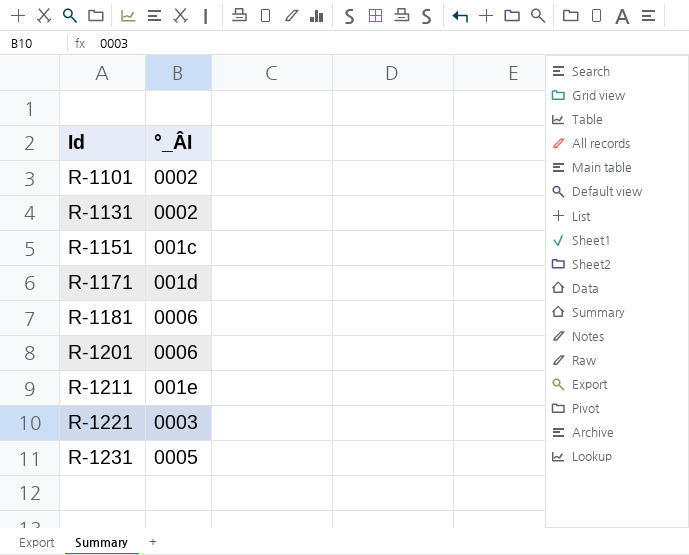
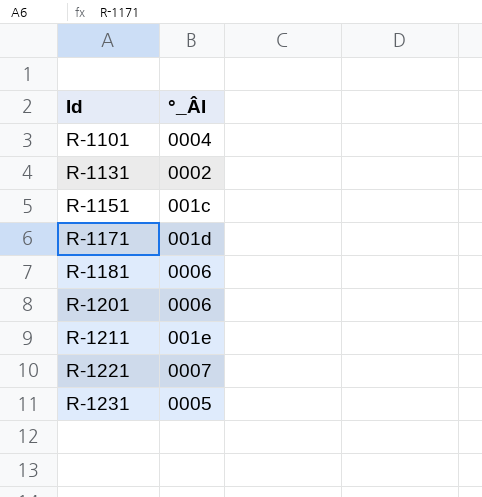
R-1101 | °_ÂI: 0002 -> 0004
R-1221 | °_ÂI: 0003 -> 0007

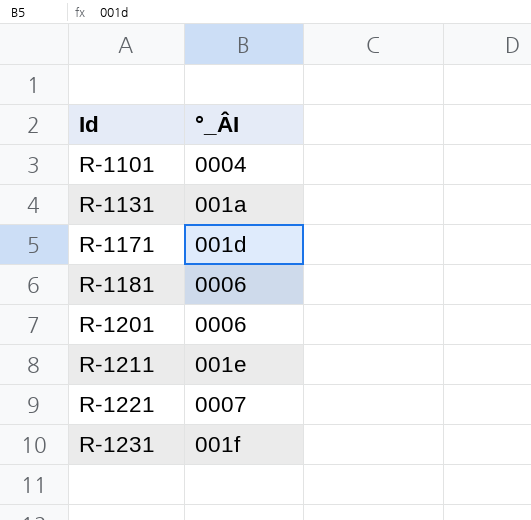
row R-1151: 001c -> none
R-1131 | °_ÂI: 0002 -> 001a
R-1231 | °_ÂI: 0005 -> 001f

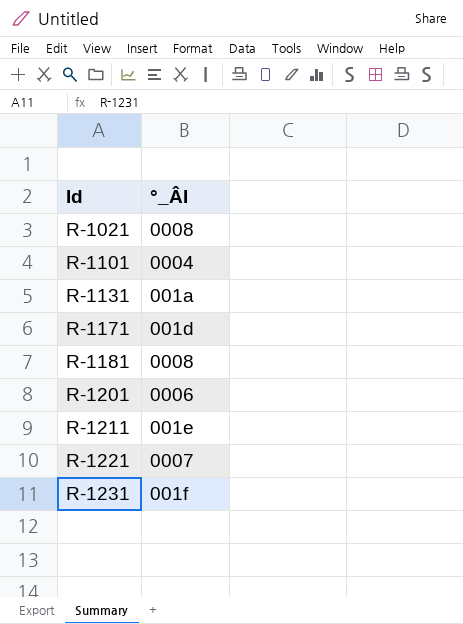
row R-1021: none -> 0008
R-1181 | °_ÂI: 0006 -> 0008

